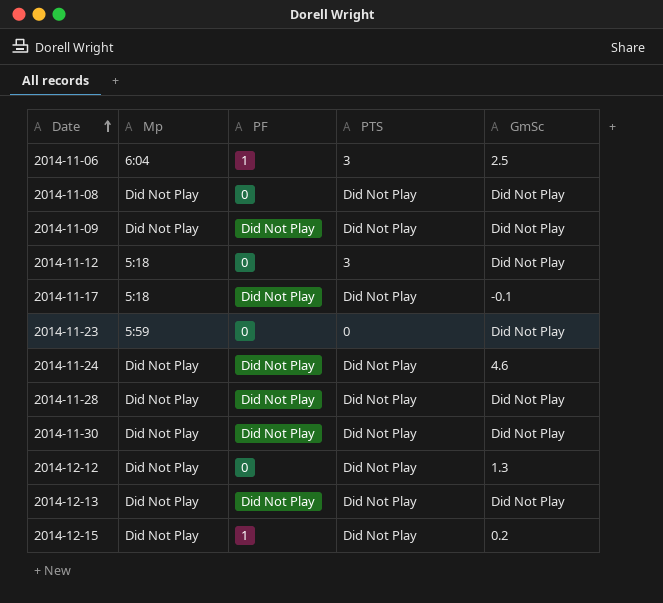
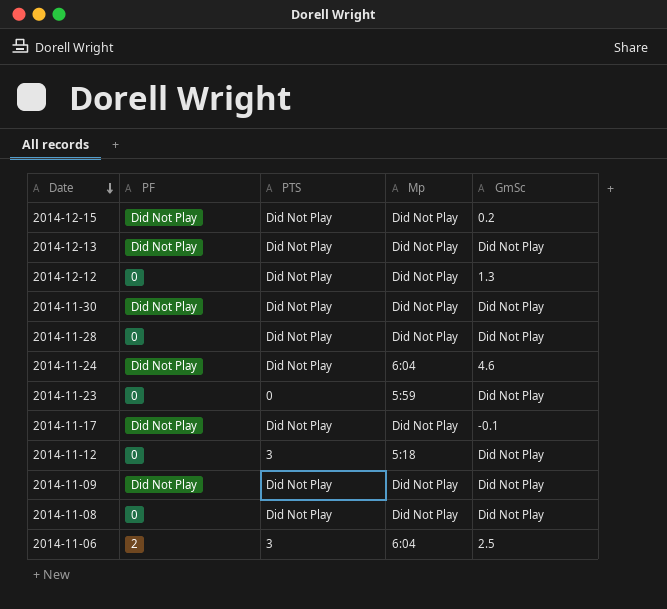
row order: Date ascending -> Date descending
column Mp | position: 2 -> 4
2014-12-15 | PF: 1 -> Did Not Play
2014-11-28 | PF: Did Not Play -> 0
2014-11-24 | Mp: Did Not Play -> 6:04
2014-11-17 | Mp: 5:18 -> Did Not Play
2014-11-06 | PF: 1 -> 2

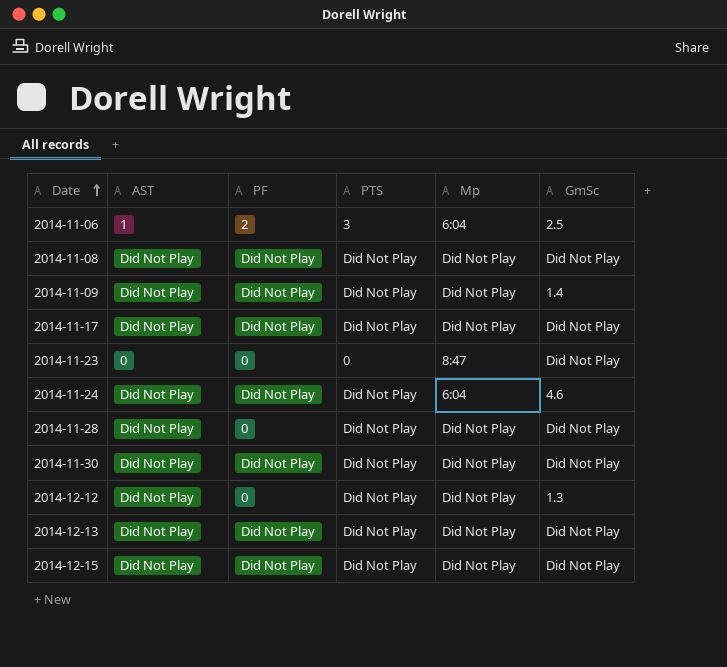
row order: Date descending -> Date ascending
column AST | position: none -> 2
row 2014-11-12: 0 | 3 | 5:18 | Did Not Play -> none
2014-11-08 | PF: 0 -> Did Not Play
2014-11-09 | GmSc: Did Not Play -> 1.4
2014-11-17 | GmSc: -0.1 -> Did Not Play
2014-11-23 | Mp: 5:59 -> 8:47
2014-12-15 | GmSc: 0.2 -> Did Not Play

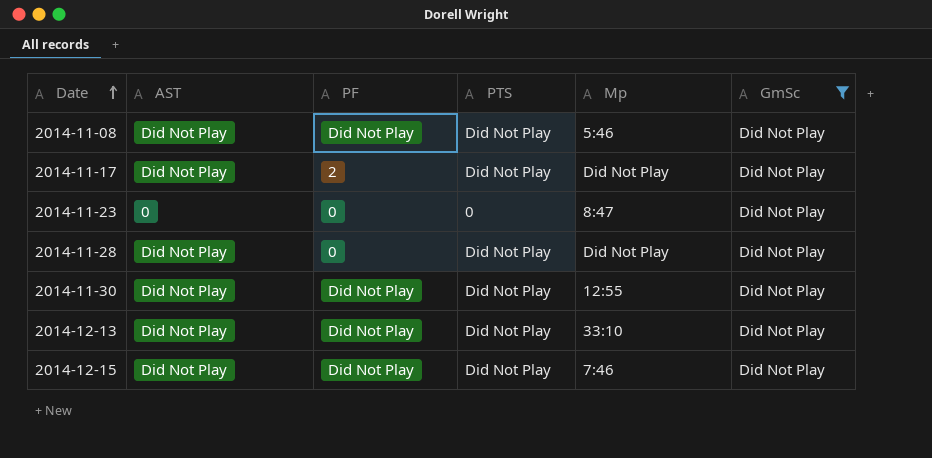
filter: none -> GmSc = Did Not Play
2014-11-08 | Mp: Did Not Play -> 5:46
2014-11-17 | PF: Did Not Play -> 2
2014-11-30 | Mp: Did Not Play -> 12:55
2014-12-13 | Mp: Did Not Play -> 33:10
2014-12-15 | Mp: Did Not Play -> 7:46

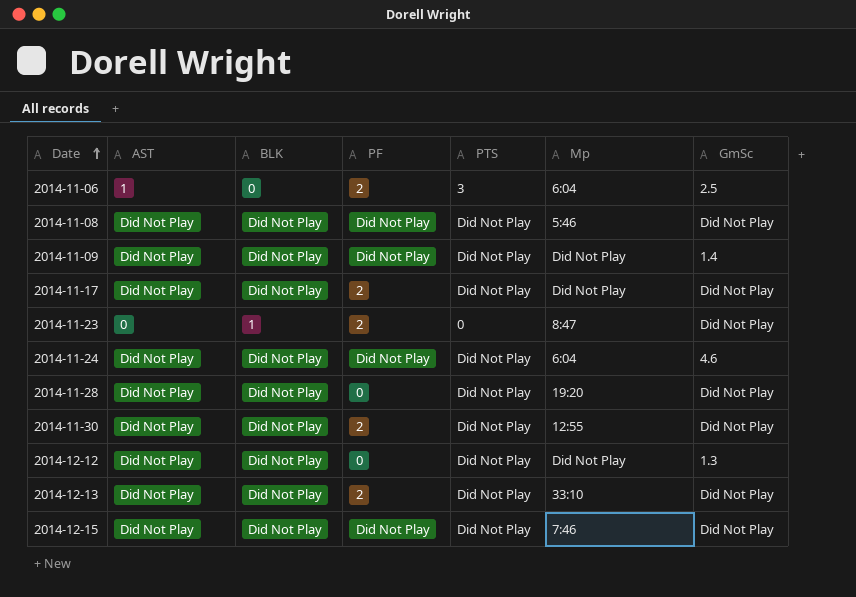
filter: GmSc = Did Not Play -> none
column BLK | position: none -> 3
2014-11-23 | PF: 0 -> 2
2014-11-28 | Mp: Did Not Play -> 19:20
2014-11-30 | PF: Did Not Play -> 2
2014-12-13 | PF: Did Not Play -> 2

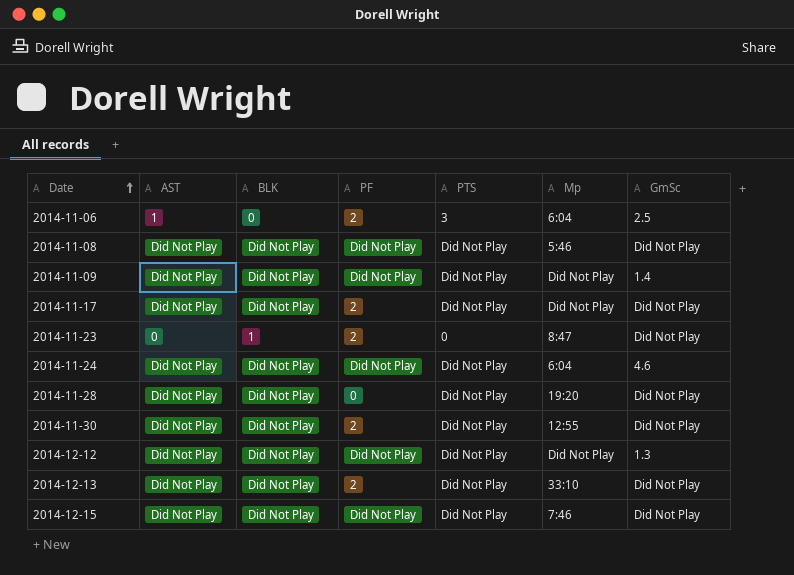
2014-12-12 | PF: 0 -> Did Not Play

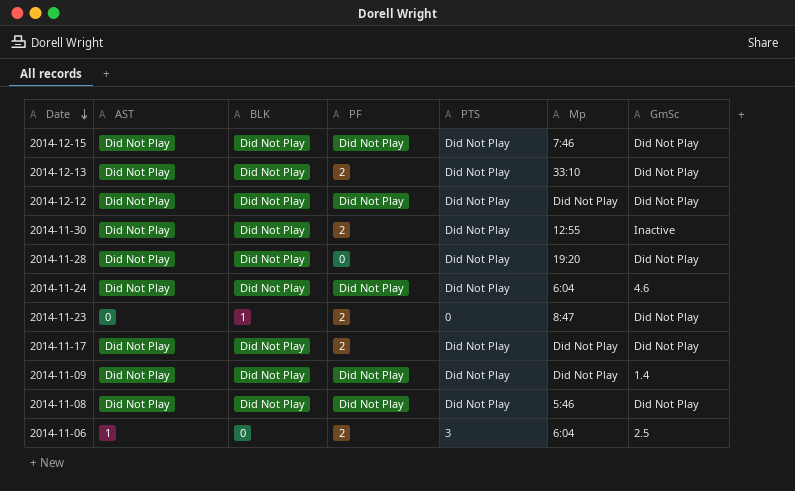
row order: Date ascending -> Date descending
2014-12-12 | GmSc: 1.3 -> Did Not Play
2014-11-30 | GmSc: Did Not Play -> Inactive

